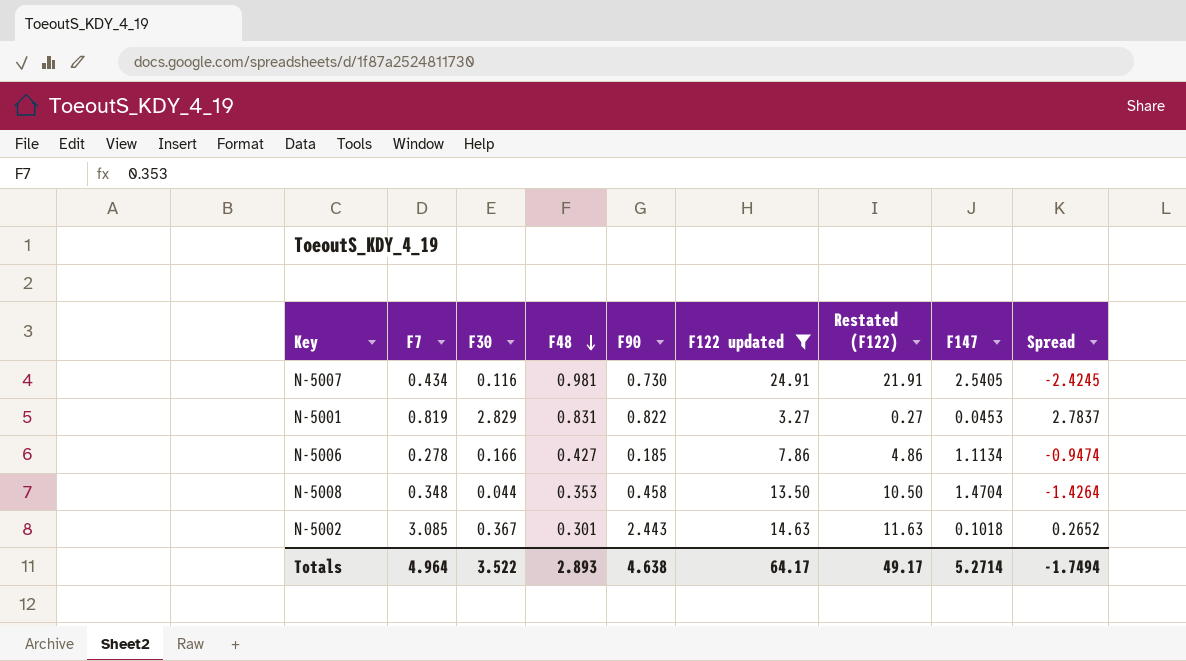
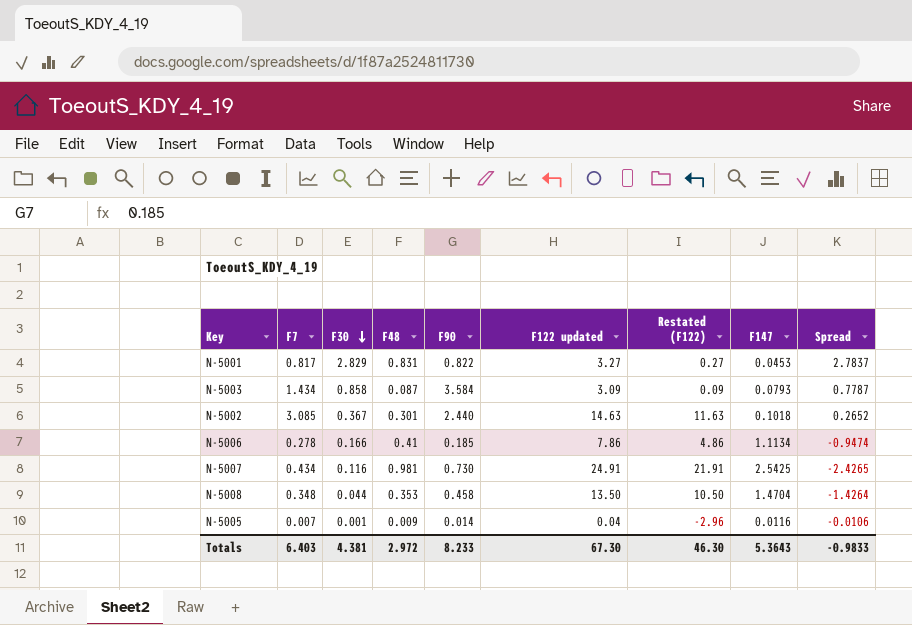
filter: F122 updated >= 3.27 -> none
row order: F48 descending -> F30 descending
N-5001 | F7: 0.819 -> 0.817
N-5002 | F90: 2.443 -> 2.440
N-5006 | F48: 0.427 -> 0.41
N-5007 | F147: 2.5405 -> 2.5425
N-5007 | Spread: -2.4245 -> -2.4265
Totals | F7: 4.964 -> 6.403
Totals | F30: 3.522 -> 4.381
Totals | F48: 2.893 -> 2.972
Totals | F90: 4.638 -> 8.233
Totals | F122 updated: 64.17 -> 67.30
Totals | Restated (F122): 49.17 -> 46.30
Totals | F147: 5.2714 -> 5.3643
Totals | Spread: -1.7494 -> -0.9833

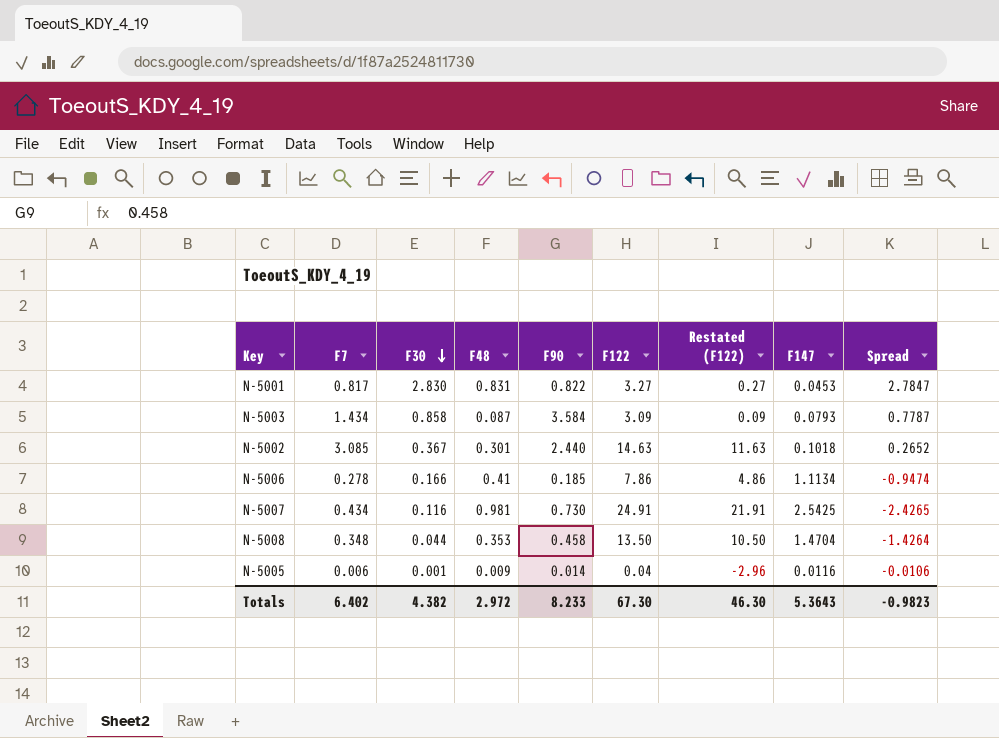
column name: F122 updated -> F122
N-5001 | F30: 2.829 -> 2.830
N-5001 | Spread: 2.7837 -> 2.7847
N-5005 | F7: 0.007 -> 0.006
Totals | F7: 6.403 -> 6.402
Totals | F30: 4.381 -> 4.382
Totals | Spread: -0.9833 -> -0.9823

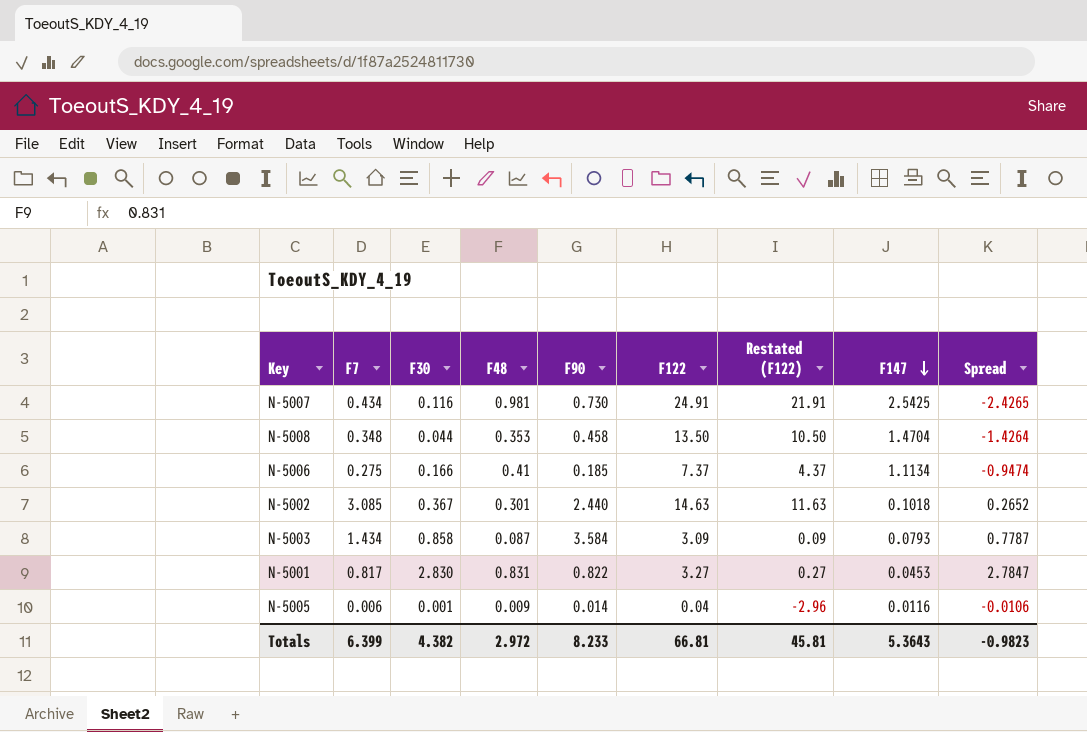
row order: F30 descending -> F147 descending
N-5006 | F7: 0.278 -> 0.275
N-5006 | F122: 7.86 -> 7.37
N-5006 | Restated (F122): 4.86 -> 4.37
Totals | F7: 6.402 -> 6.399
Totals | F122: 67.30 -> 66.81
Totals | Restated (F122): 46.30 -> 45.81

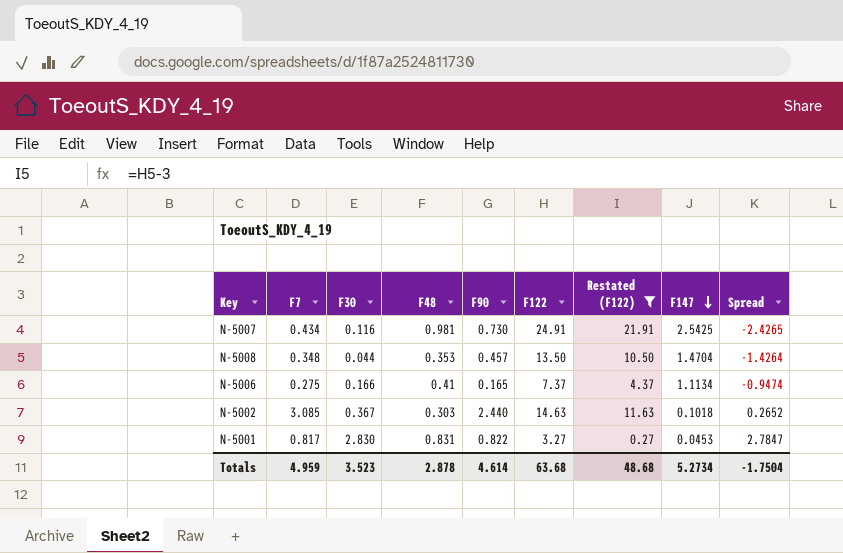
filter: none -> Restated (F122) >= 0.27
N-5008 | F90: 0.458 -> 0.457
N-5006 | F90: 0.185 -> 0.165
N-5002 | F48: 0.301 -> 0.303
Totals | F7: 6.399 -> 4.959
Totals | F30: 4.382 -> 3.523
Totals | F48: 2.972 -> 2.878
Totals | F90: 8.233 -> 4.614
Totals | F122: 66.81 -> 63.68
Totals | Restated (F122): 45.81 -> 48.68
Totals | F147: 5.3643 -> 5.2734
Totals | Spread: -0.9823 -> -1.7504

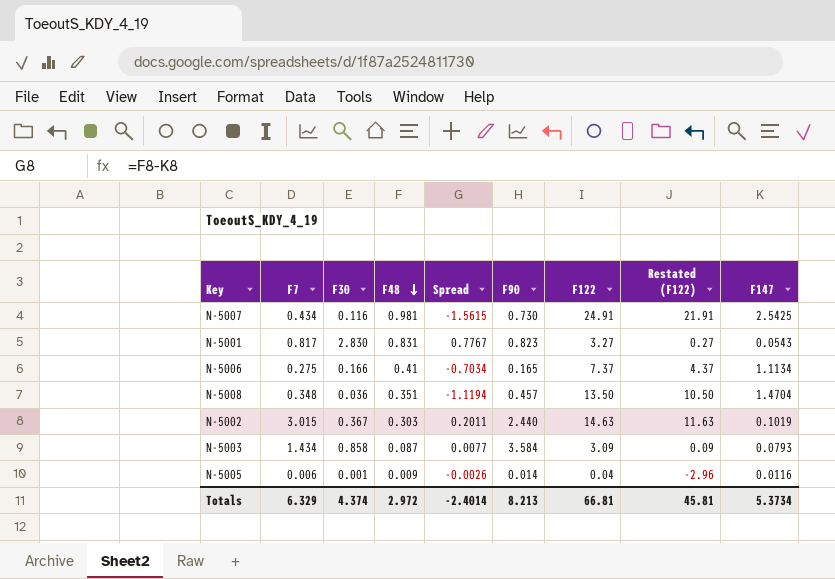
filter: Restated (F122) >= 0.27 -> none
row order: F147 descending -> F48 descending
column Spread | formula: [F30] - [F147] -> [F48] - [F147]
column Spread | position: 9 -> 5
N-5001 | F90: 0.822 -> 0.823
N-5001 | F147: 0.0453 -> 0.0543
N-5008 | F30: 0.044 -> 0.036
N-5008 | F48: 0.353 -> 0.351
N-5002 | F7: 3.085 -> 3.015
N-5002 | F147: 0.1018 -> 0.1019
Totals | F7: 4.959 -> 6.329
Totals | F30: 3.523 -> 4.374
Totals | F48: 2.878 -> 2.972
Totals | Spread: -1.7504 -> -2.4014
Totals | F90: 4.614 -> 8.213
Totals | F122: 63.68 -> 66.81
Totals | Restated (F122): 48.68 -> 45.81
Totals | F147: 5.2734 -> 5.3734

